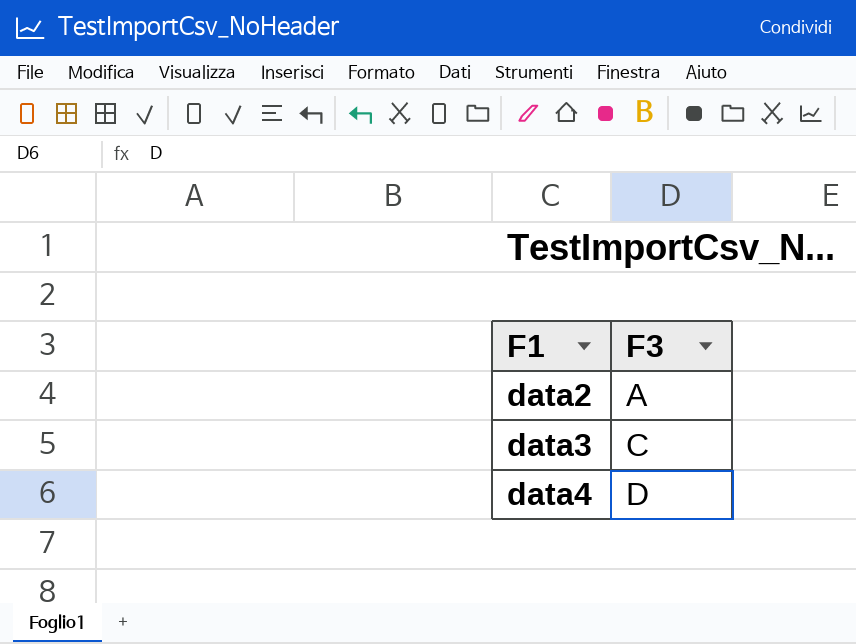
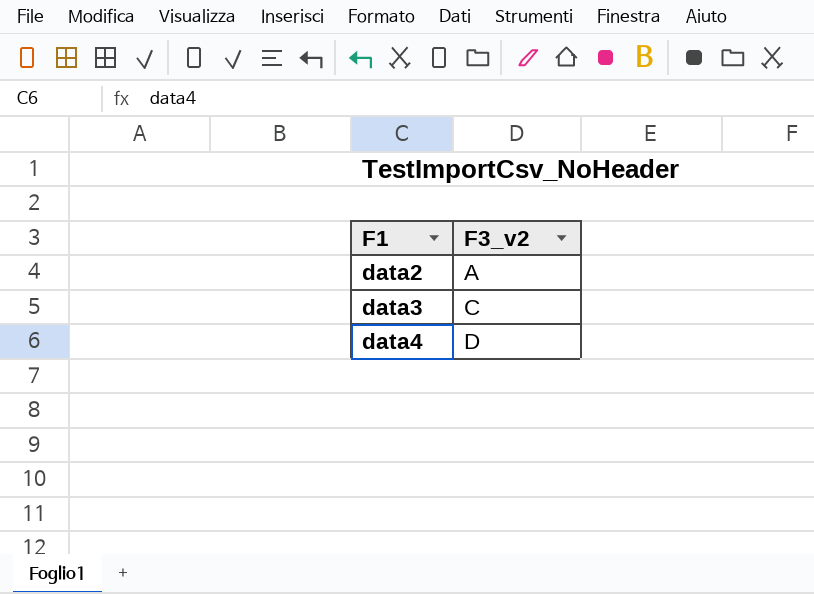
column name: F3 -> F3_v2

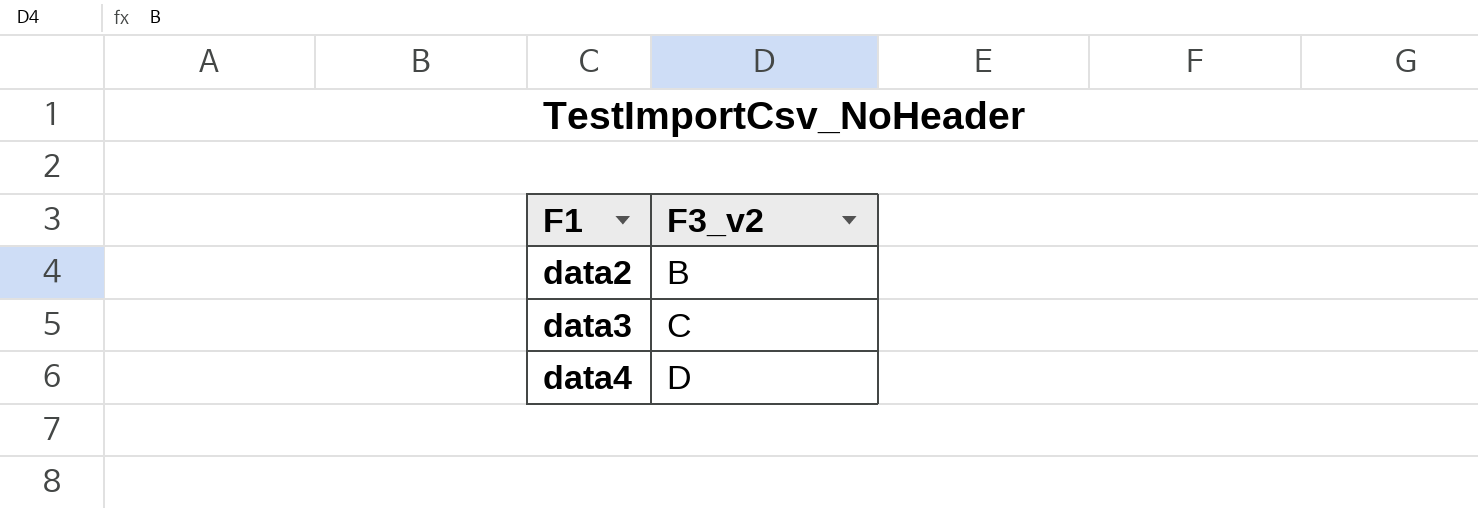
data2 | F3_v2: A -> B

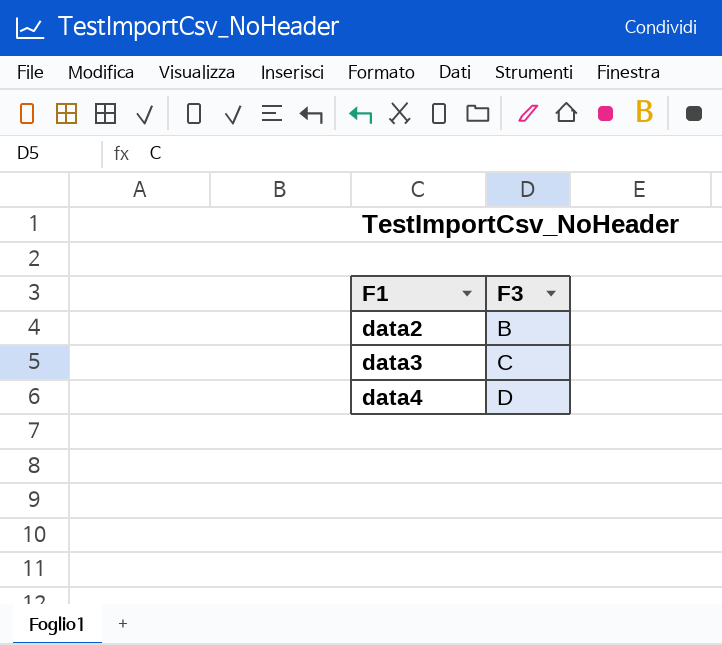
column name: F3_v2 -> F3

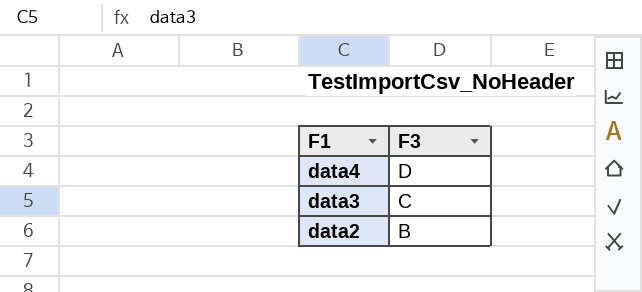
row order: F1 ascending -> F1 descending

